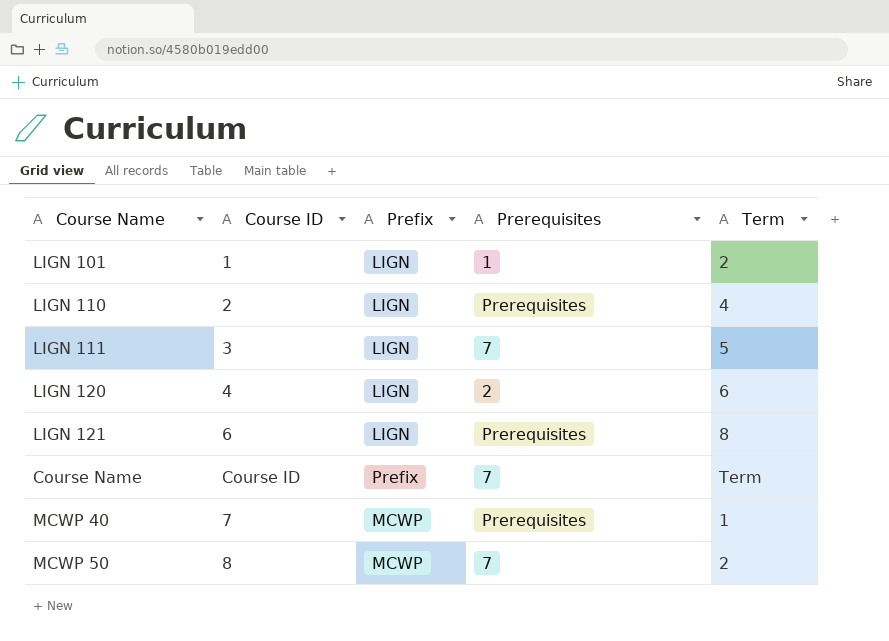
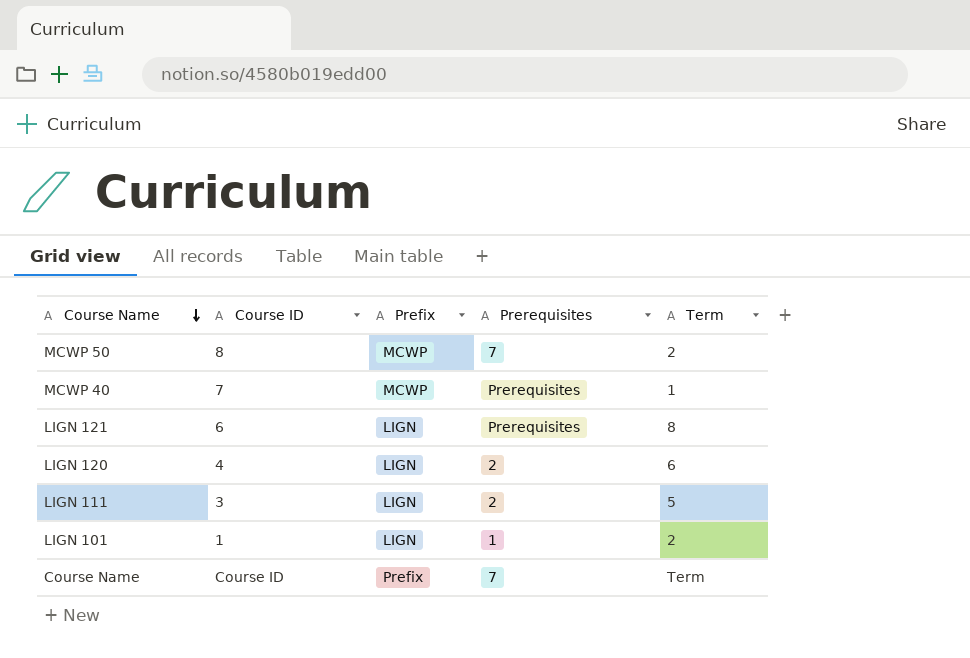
row order: none -> Course Name descending
row LIGN 110: 2 | LIGN | Prerequisites | 4 -> none
LIGN 111 | Prerequisites: 7 -> 2

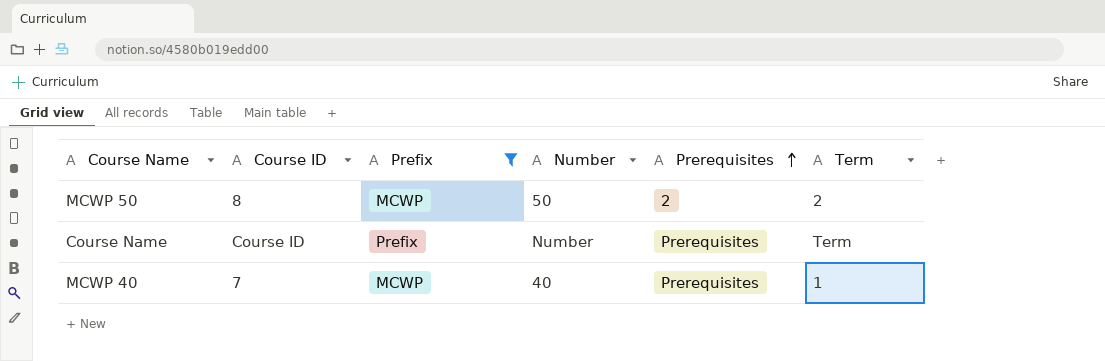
filter: none -> Prefix != LIGN
row order: Course Name descending -> Prerequisites ascending
column Number | position: none -> 4
MCWP 50 | Prerequisites: 7 -> 2
Course Name | Prerequisites: 7 -> Prerequisites

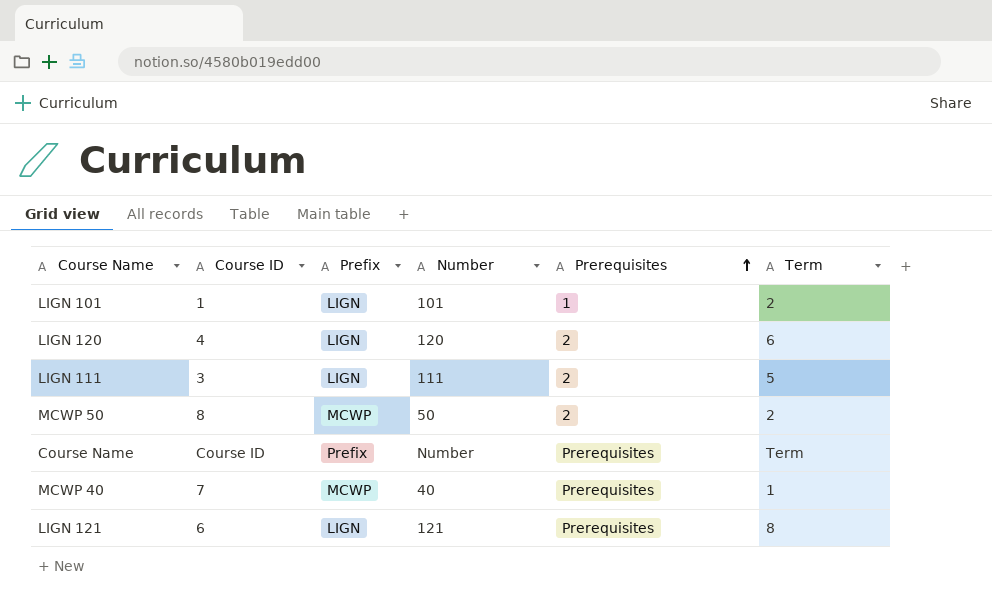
filter: Prefix != LIGN -> none

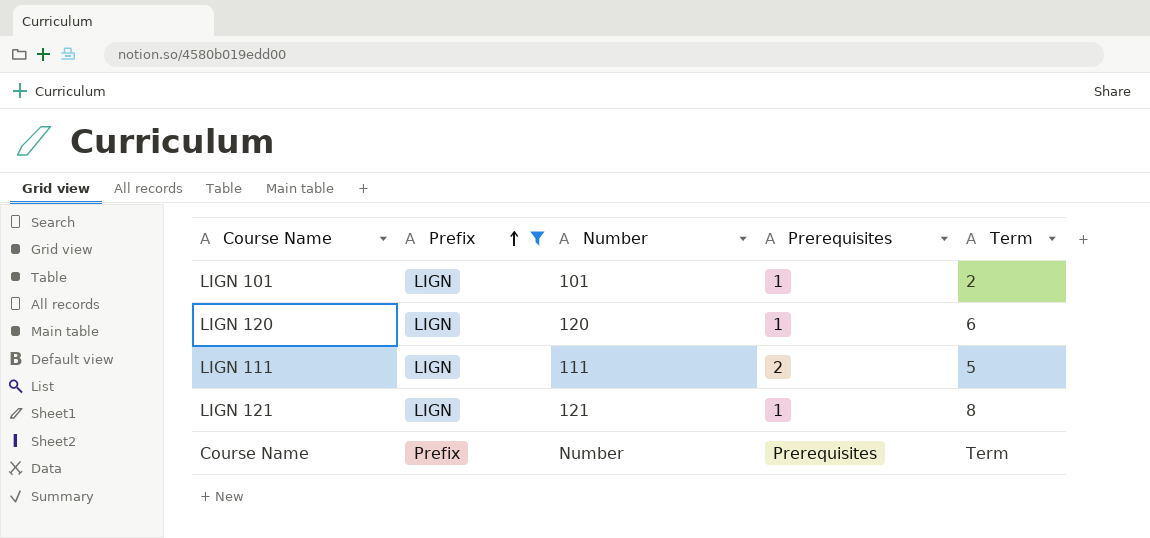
filter: none -> Prefix != MCWP
row order: Prerequisites ascending -> Prefix ascending
column Course ID | position: 2 -> none
LIGN 120 | Prerequisites: 2 -> 1
LIGN 121 | Prerequisites: Prerequisites -> 1

